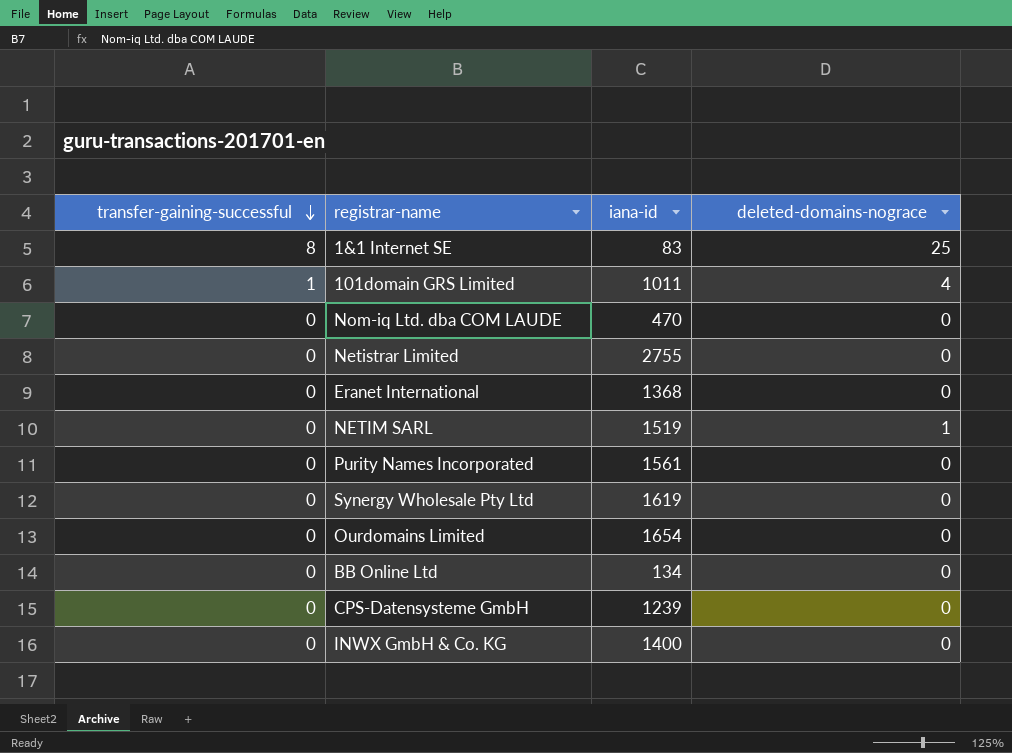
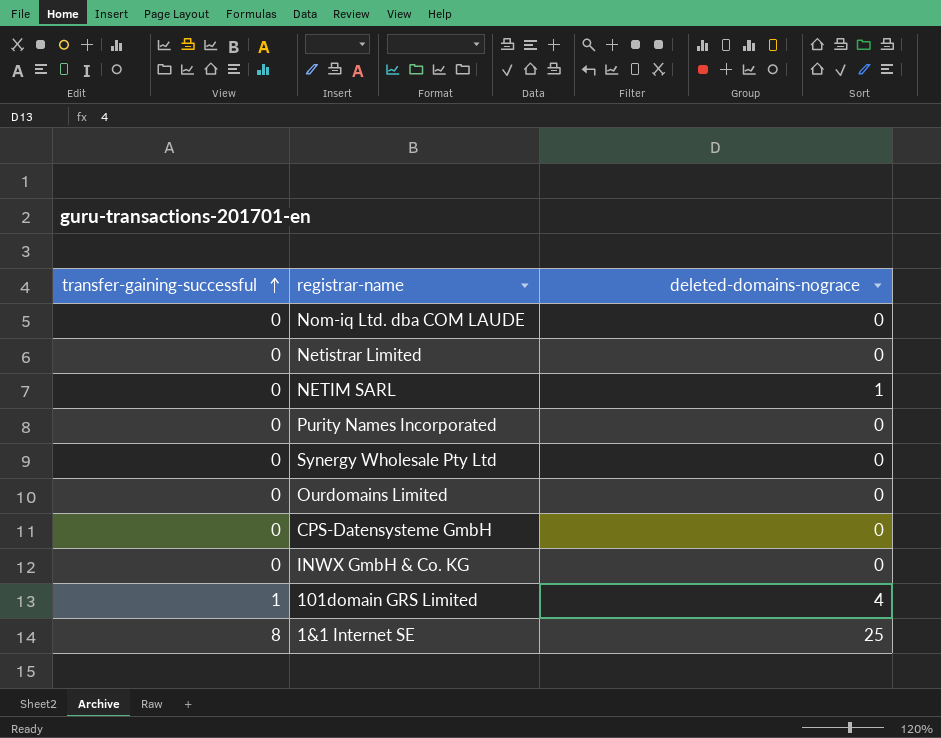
row order: transfer-gaining-successful descending -> transfer-gaining-successful ascending
column iana-id | position: 3 -> none
row Eranet International: 0 | 1368 | 0 -> none
row BB Online Ltd: 0 | 134 | 0 -> none

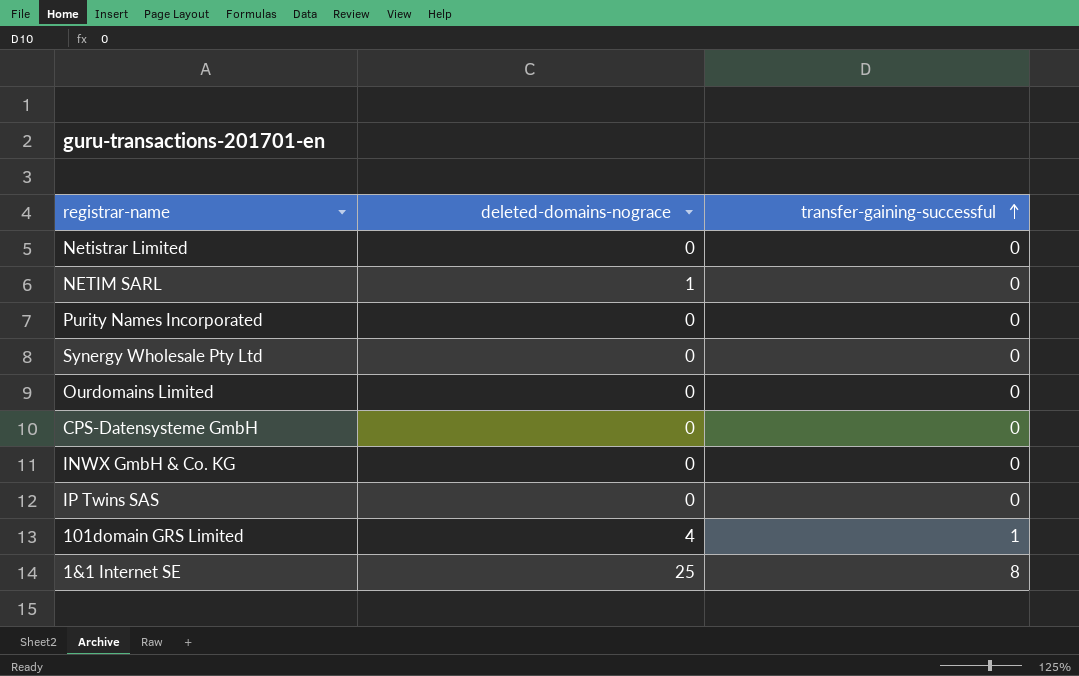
column transfer-gaining-successful | position: 1 -> 3
row Nom-iq Ltd. dba COM LAUDE: 0 | 0 -> none
row IP Twins SAS: none -> 0 | 0

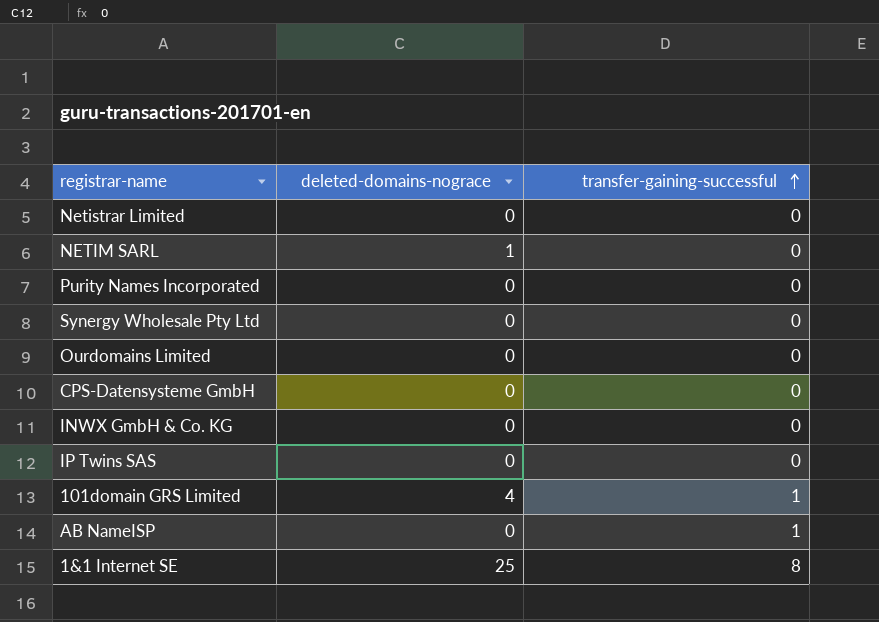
row AB NameISP: none -> 0 | 1

